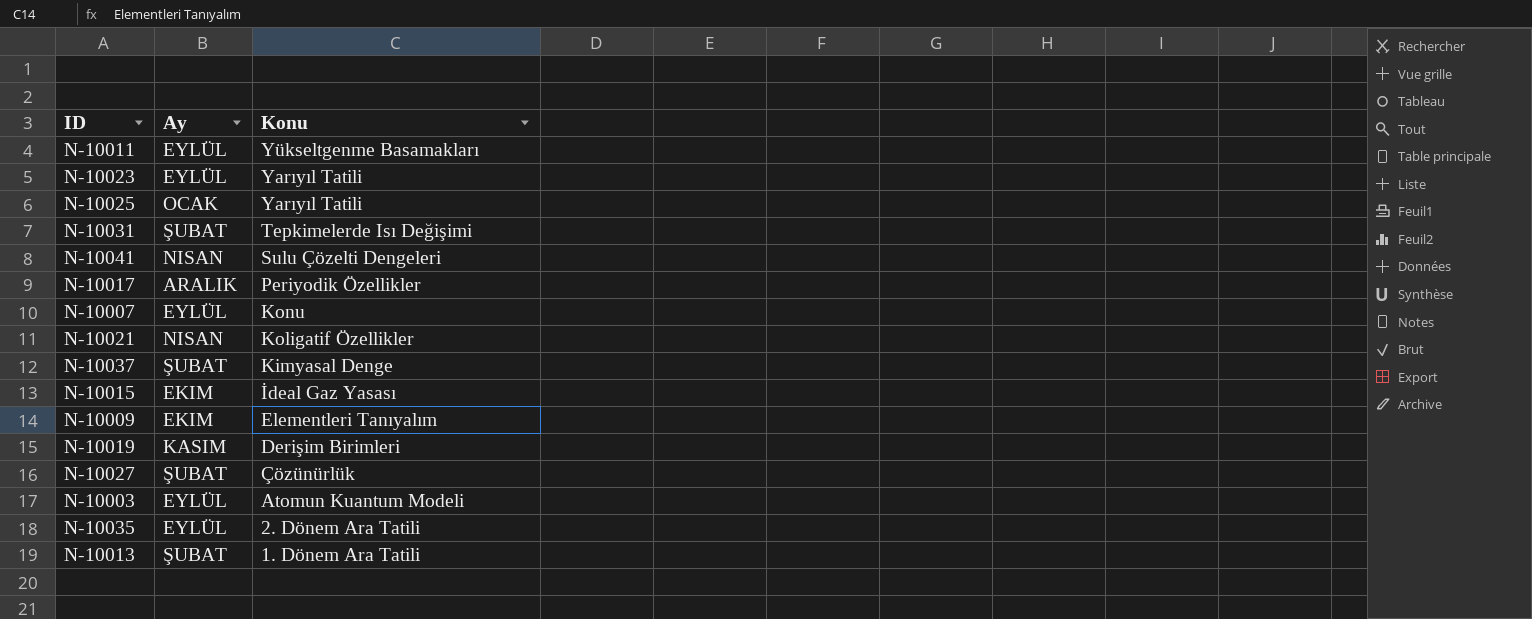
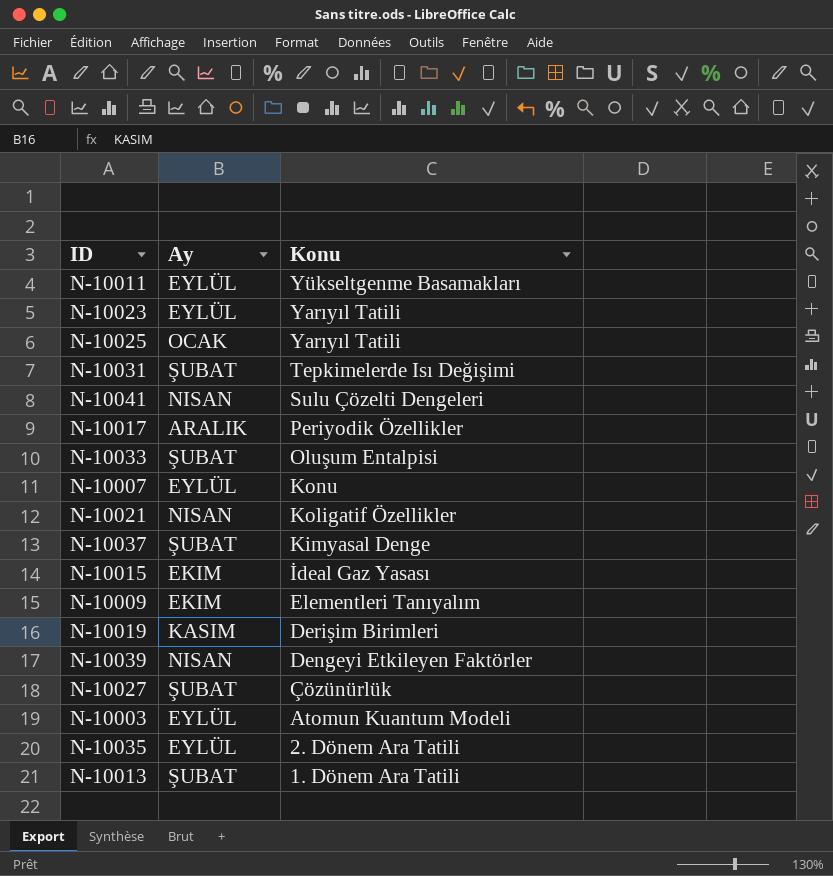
row N-10033: none -> ŞUBAT | Oluşum Entalpisi
row N-10039: none -> NISAN | Dengeyi Etkileyen Faktörler

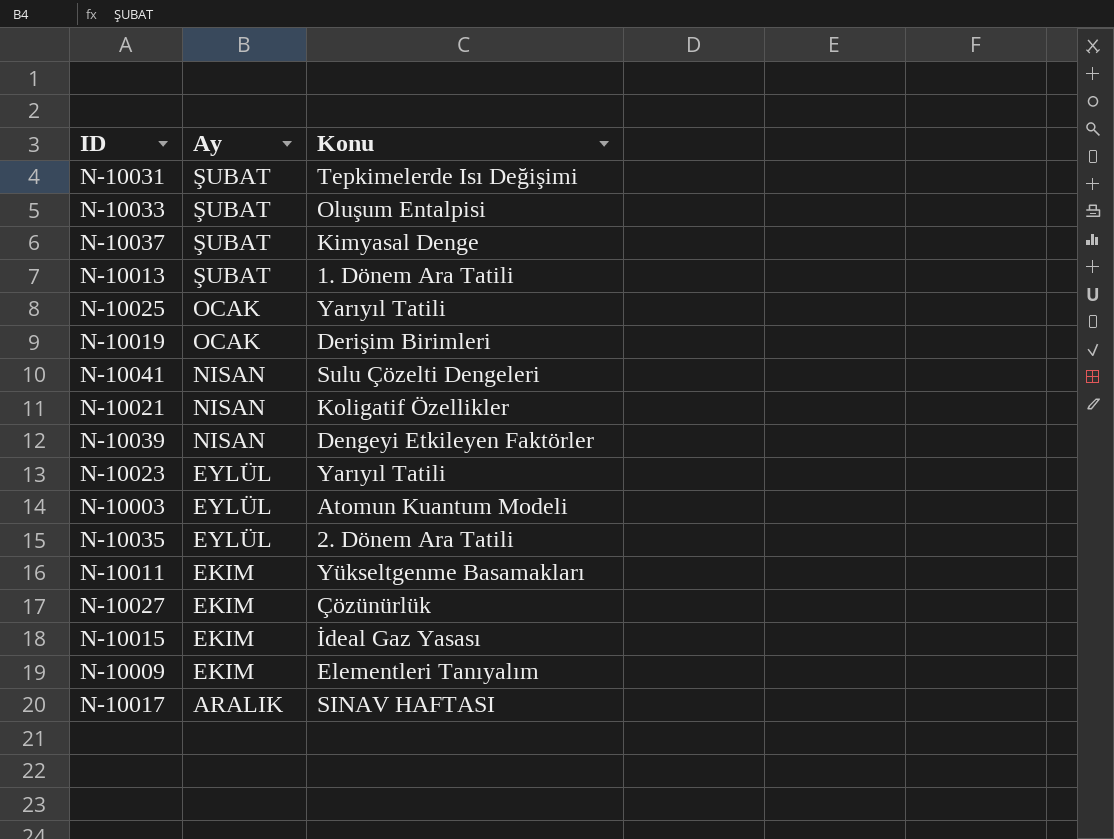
row order: Konu descending -> Ay descending
row N-10007: EYLÜL | Konu -> none
N-10019 | Ay: KASIM -> OCAK
N-10011 | Ay: EYLÜL -> EKIM
N-10027 | Ay: ŞUBAT -> EKIM
N-10017 | Konu: Periyodik Özellikler -> SINAV HAFTASI

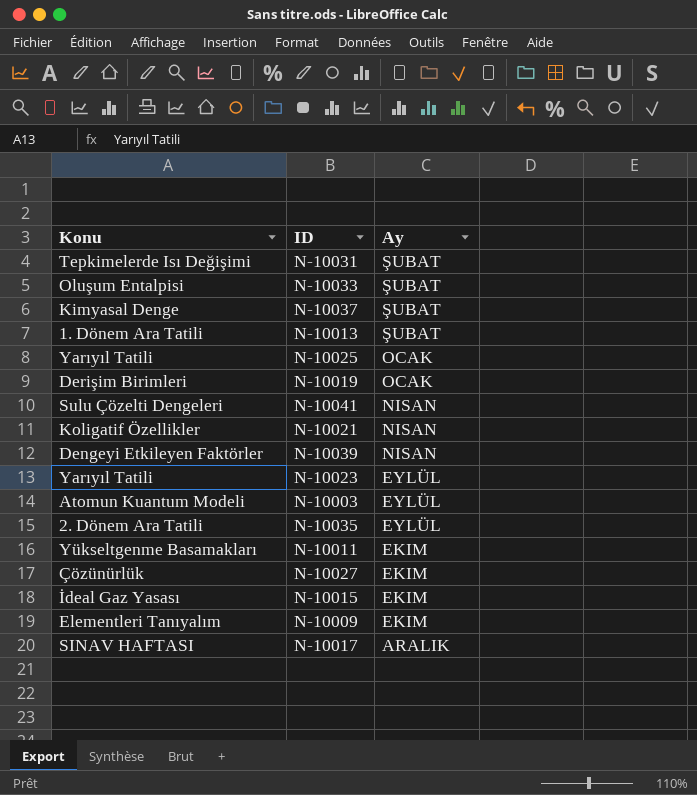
column Konu | position: 3 -> 1

